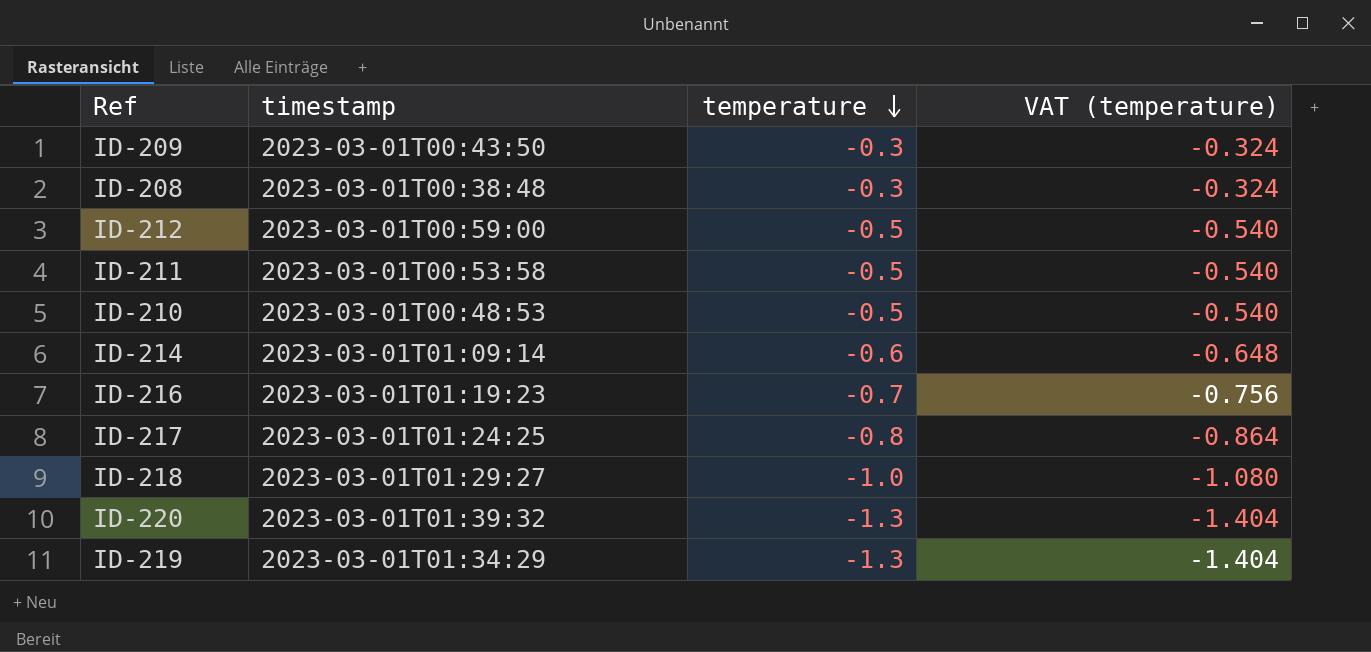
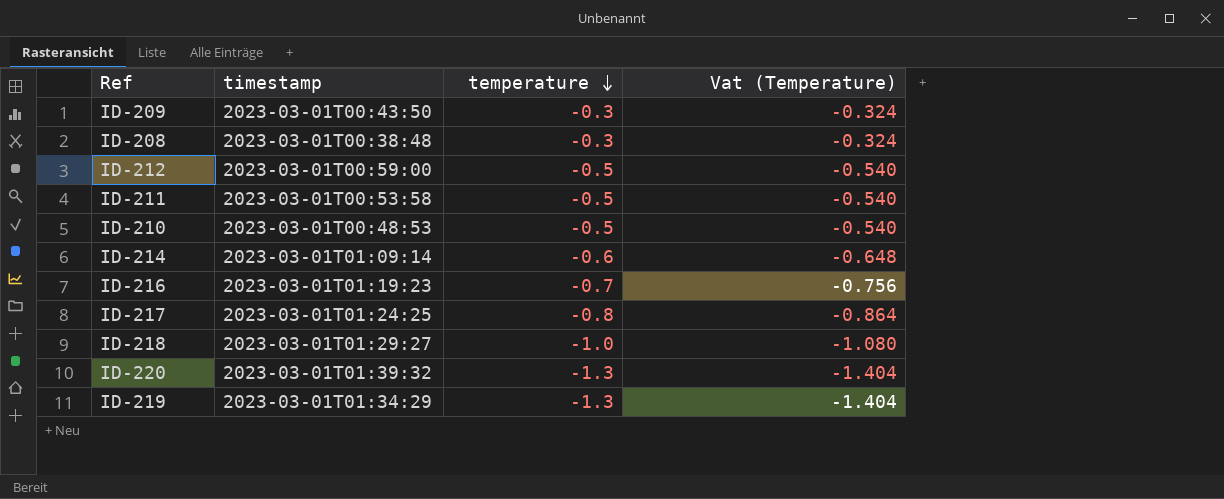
column name: VAT (temperature) -> Vat (Temperature)

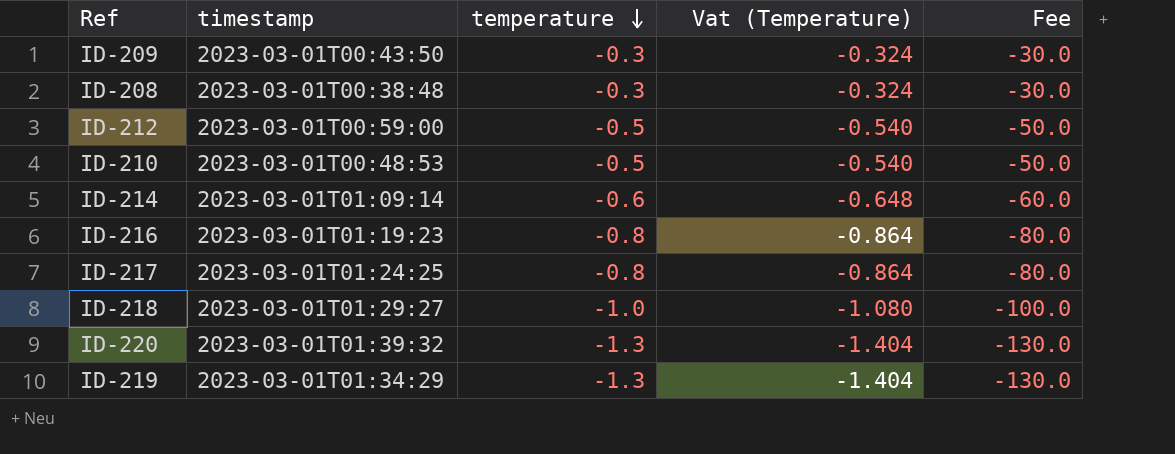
column Fee | formula: none -> [temperature] * 100
row ID-211: 2023-03-01T00:53:58 | -0.5 | -0.540 -> none
ID-216 | temperature: -0.7 -> -0.8
ID-216 | Vat (Temperature): -0.756 -> -0.864

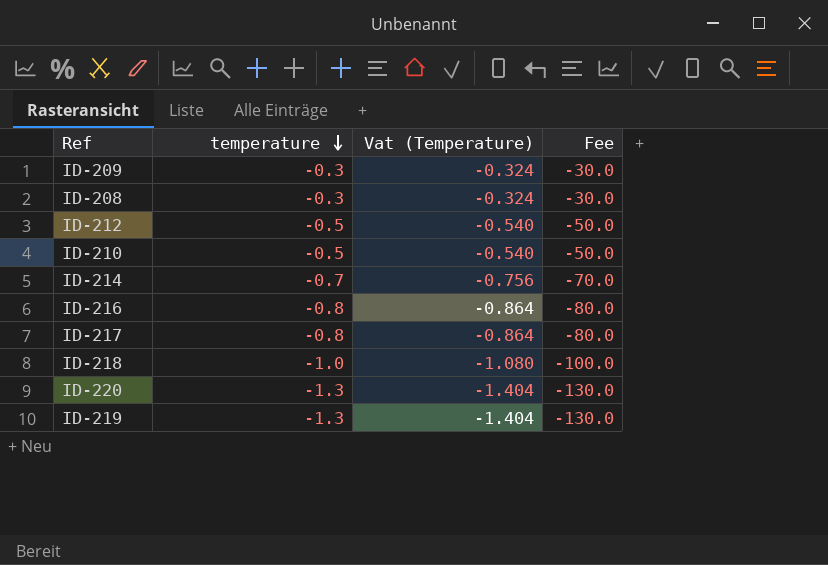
column timestamp | position: 2 -> none
ID-214 | temperature: -0.6 -> -0.7
ID-214 | Vat (Temperature): -0.648 -> -0.756
ID-214 | Fee: -60.0 -> -70.0

